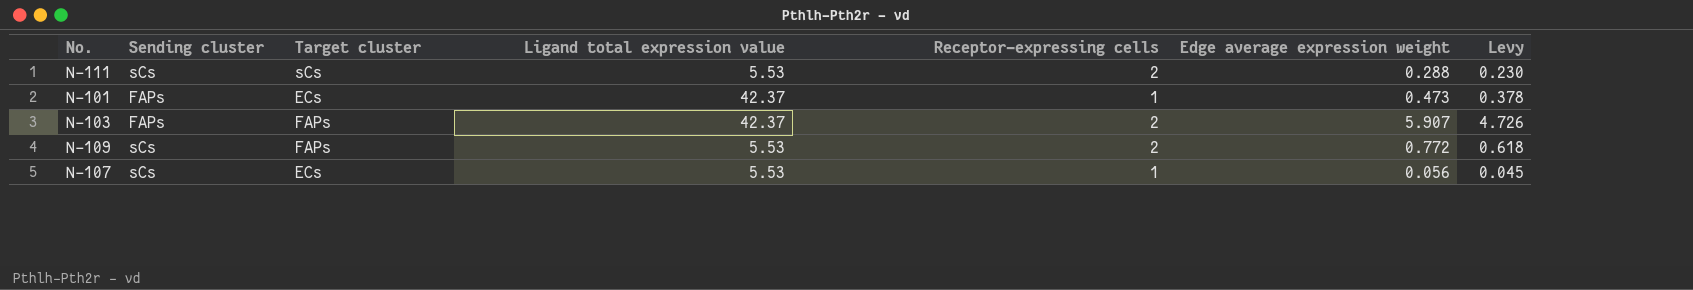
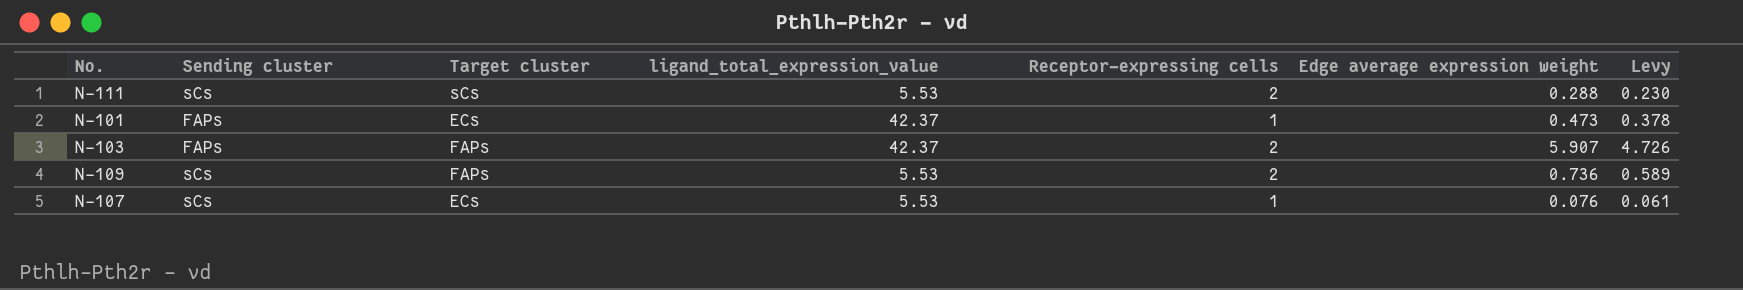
column name: Ligand total expression value -> ligand_total_expression_value
N-109 | Edge average expression weight: 0.772 -> 0.736
N-109 | Levy: 0.618 -> 0.589
N-107 | Edge average expression weight: 0.056 -> 0.076
N-107 | Levy: 0.045 -> 0.061

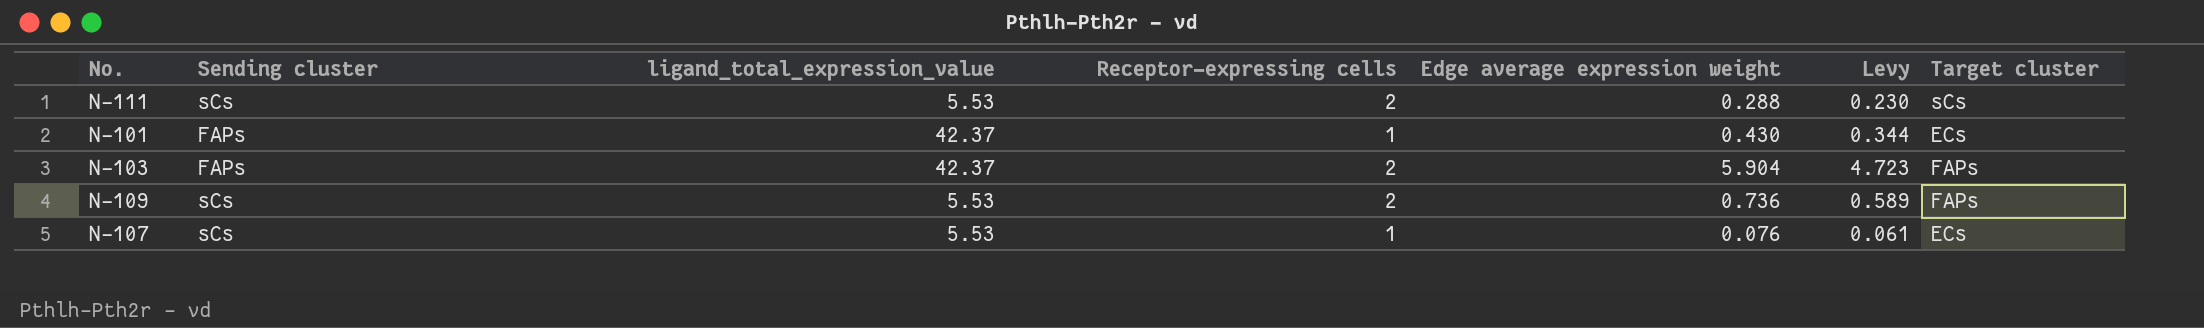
column Target cluster | position: 3 -> 7
N-101 | Edge average expression weight: 0.473 -> 0.430
N-101 | Levy: 0.378 -> 0.344
N-103 | Edge average expression weight: 5.907 -> 5.904
N-103 | Levy: 4.726 -> 4.723

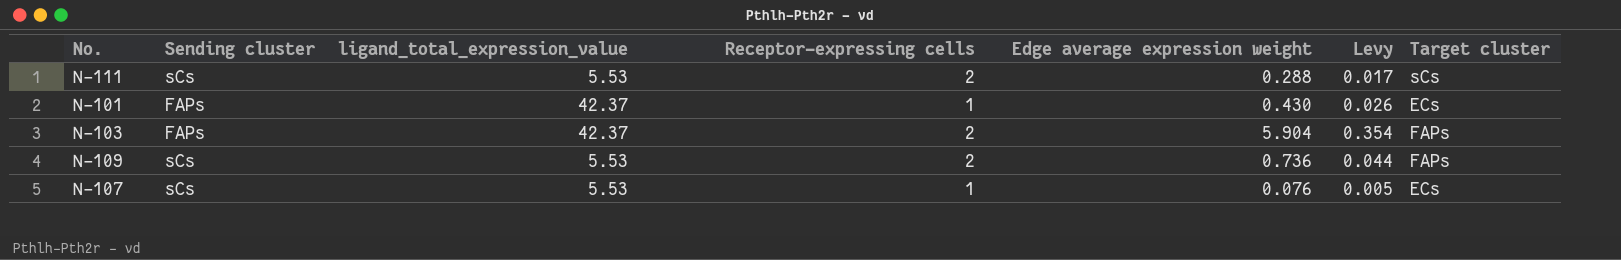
column Levy | formula: [Edge average expression weight] * 0.8 -> [Edge average expression weight] * 0.06

